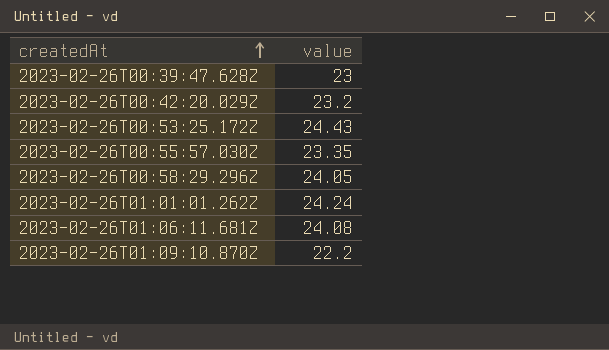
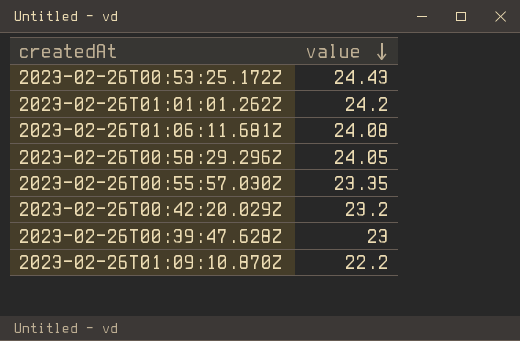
row order: createdAt ascending -> value descending
2023-02-26T01:01:01.262Z | value: 24.24 -> 24.2

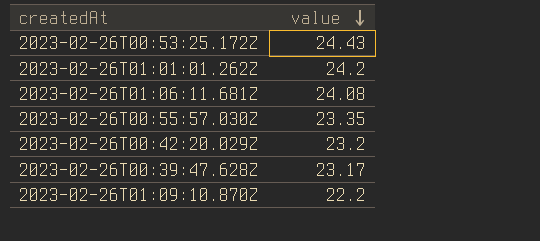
row 2023-02-26T00:58:29.296Z: 24.05 -> none
2023-02-26T00:39:47.628Z | value: 23 -> 23.17

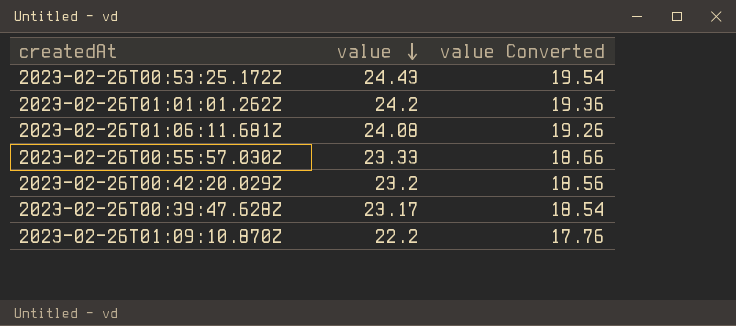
column value Converted | formula: none -> [value] * 0.8
2023-02-26T00:55:57.030Z | value: 23.35 -> 23.33

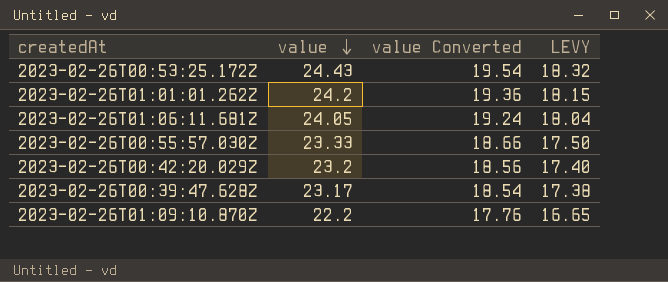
column LEVY | formula: none -> [value] * 0.75
2023-02-26T01:06:11.681Z | value: 24.08 -> 24.05
2023-02-26T01:06:11.681Z | value Converted: 19.26 -> 19.24

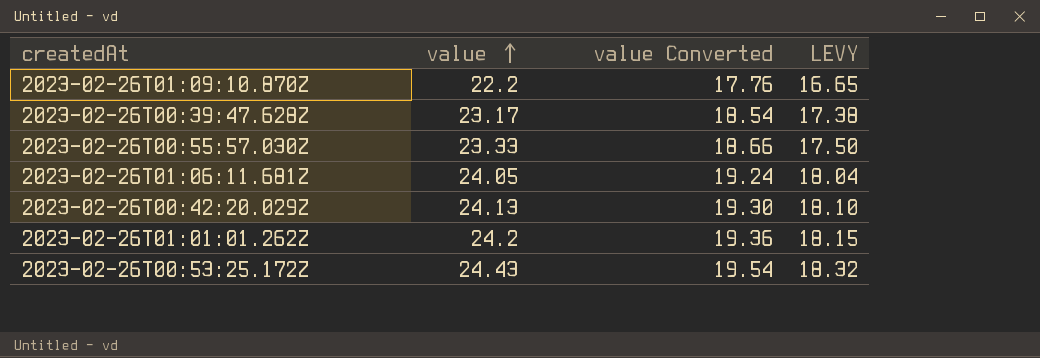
row order: value descending -> value ascending
2023-02-26T00:42:20.029Z | value: 23.2 -> 24.13
2023-02-26T00:42:20.029Z | value Converted: 18.56 -> 19.30
2023-02-26T00:42:20.029Z | LEVY: 17.40 -> 18.10

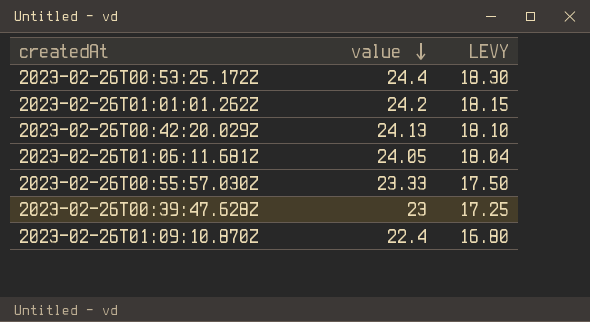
row order: value ascending -> value descending
column value Converted | formula: [value] * 0.8 -> none
2023-02-26T00:53:25.172Z | value: 24.43 -> 24.4
2023-02-26T00:53:25.172Z | LEVY: 18.32 -> 18.30
2023-02-26T00:39:47.628Z | value: 23.17 -> 23
2023-02-26T00:39:47.628Z | LEVY: 17.38 -> 17.25
2023-02-26T01:09:10.870Z | value: 22.2 -> 22.4
2023-02-26T01:09:10.870Z | LEVY: 16.65 -> 16.80

